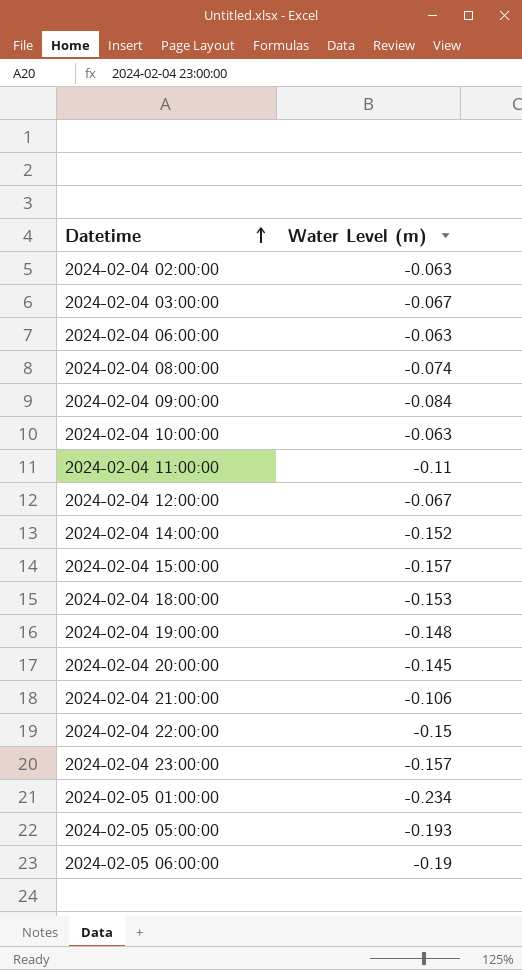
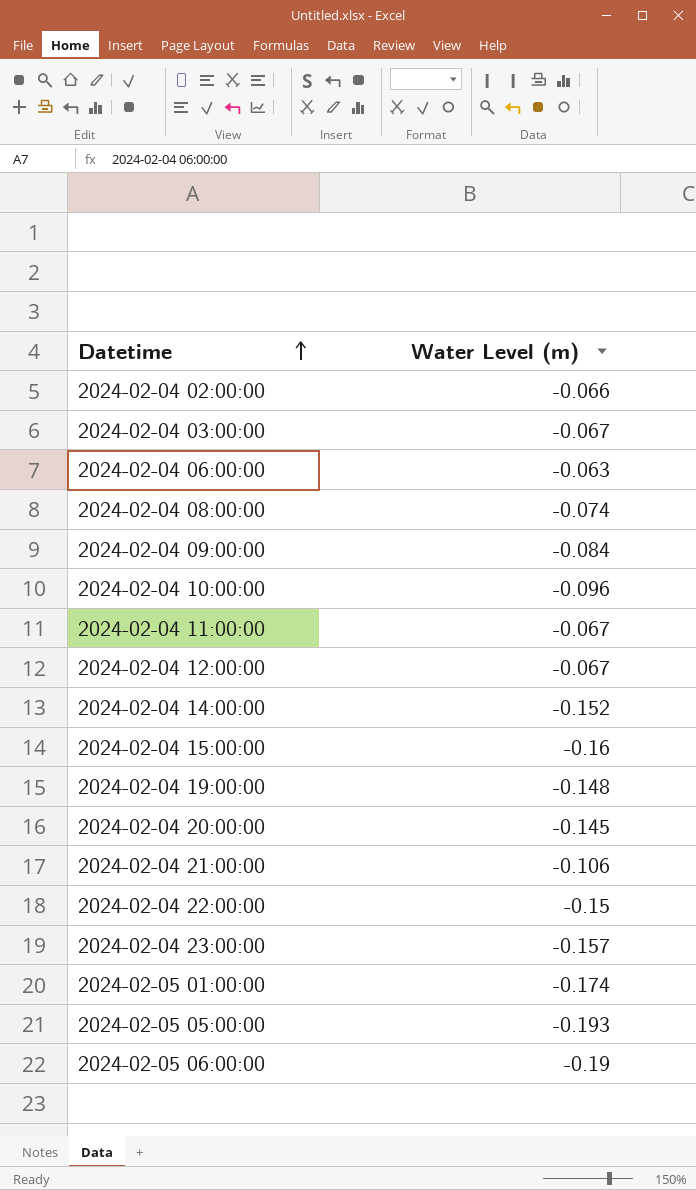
row 2024-02-04 18:00:00: -0.153 -> none
2024-02-04 02:00:00 | Water Level (m): -0.063 -> -0.066
2024-02-04 10:00:00 | Water Level (m): -0.063 -> -0.096
2024-02-04 11:00:00 | Water Level (m): -0.11 -> -0.067
2024-02-04 15:00:00 | Water Level (m): -0.157 -> -0.16
2024-02-05 01:00:00 | Water Level (m): -0.234 -> -0.174

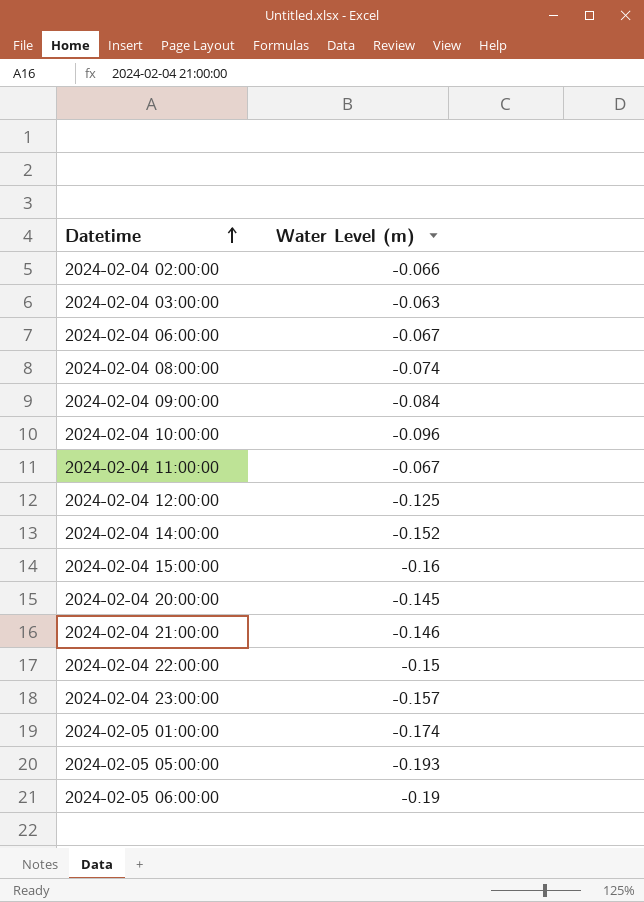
row 2024-02-04 19:00:00: -0.148 -> none
2024-02-04 03:00:00 | Water Level (m): -0.067 -> -0.063
2024-02-04 06:00:00 | Water Level (m): -0.063 -> -0.067
2024-02-04 12:00:00 | Water Level (m): -0.067 -> -0.125
2024-02-04 21:00:00 | Water Level (m): -0.106 -> -0.146

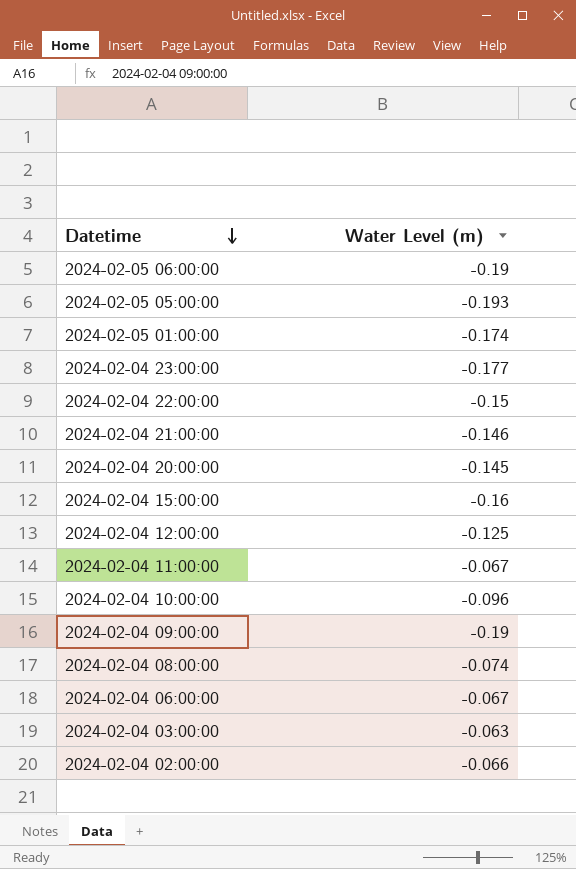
row order: Datetime ascending -> Datetime descending
row 2024-02-04 14:00:00: -0.152 -> none
2024-02-04 23:00:00 | Water Level (m): -0.157 -> -0.177
2024-02-04 09:00:00 | Water Level (m): -0.084 -> -0.19

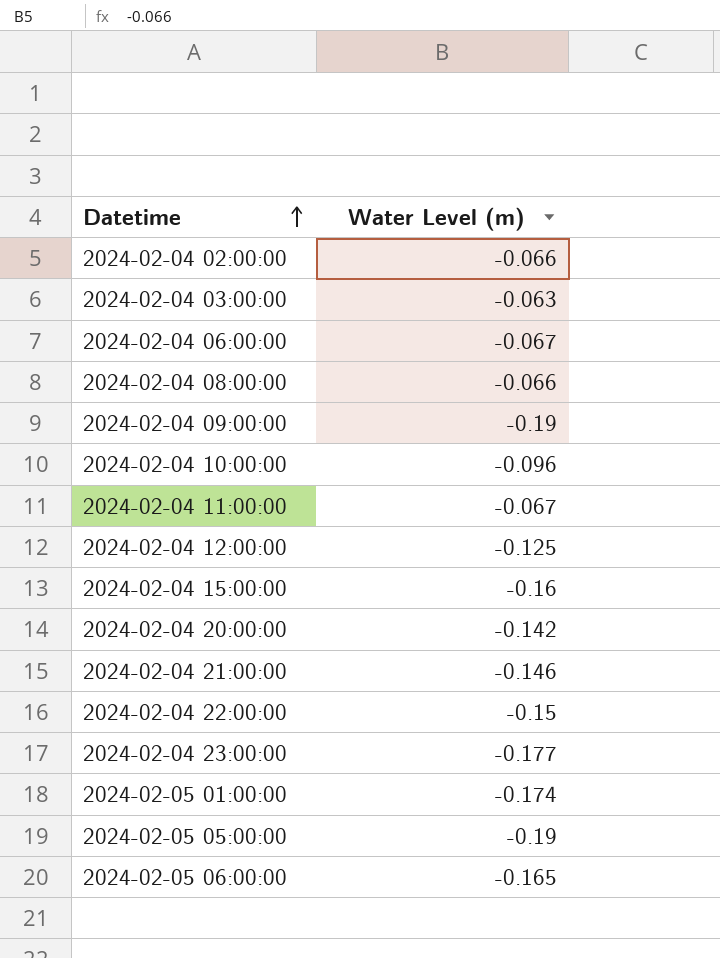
row order: Datetime descending -> Datetime ascending
2024-02-04 08:00:00 | Water Level (m): -0.074 -> -0.066
2024-02-04 20:00:00 | Water Level (m): -0.145 -> -0.142
2024-02-05 05:00:00 | Water Level (m): -0.193 -> -0.19
2024-02-05 06:00:00 | Water Level (m): -0.19 -> -0.165

